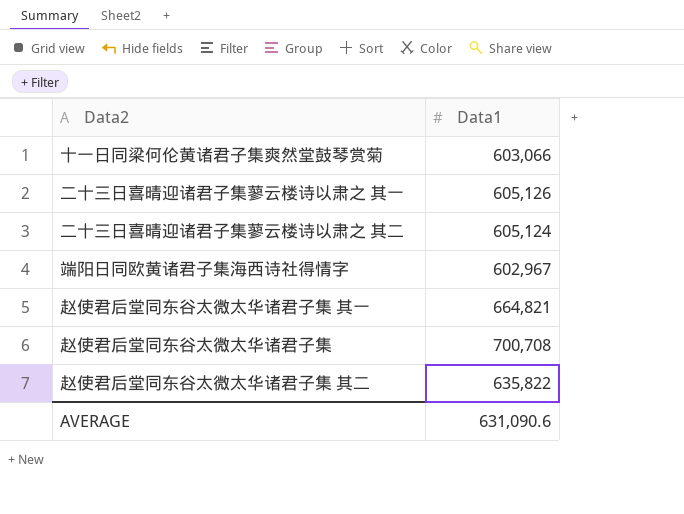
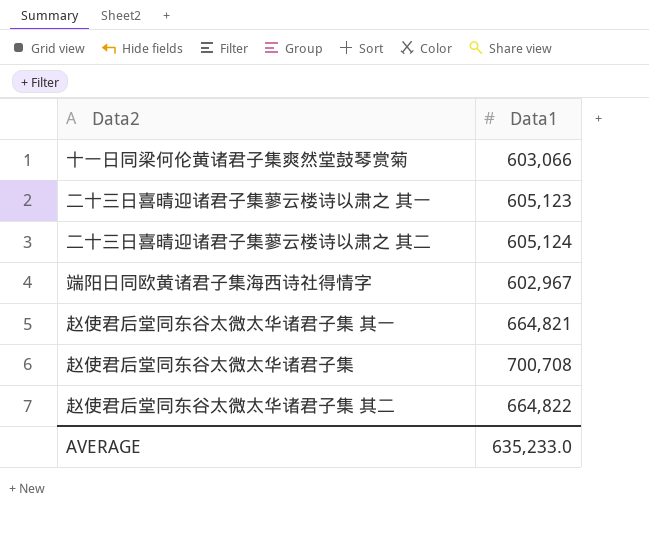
二十三日喜晴迎诸君子集蓼云楼诗以肃之 其一 | Data1: 605,126 -> 605,123
赵使君后堂同东谷太微太华诸君子集 其二 | Data1: 635,822 -> 664,822
AVERAGE | Data1: 631,090.6 -> 635,233.0

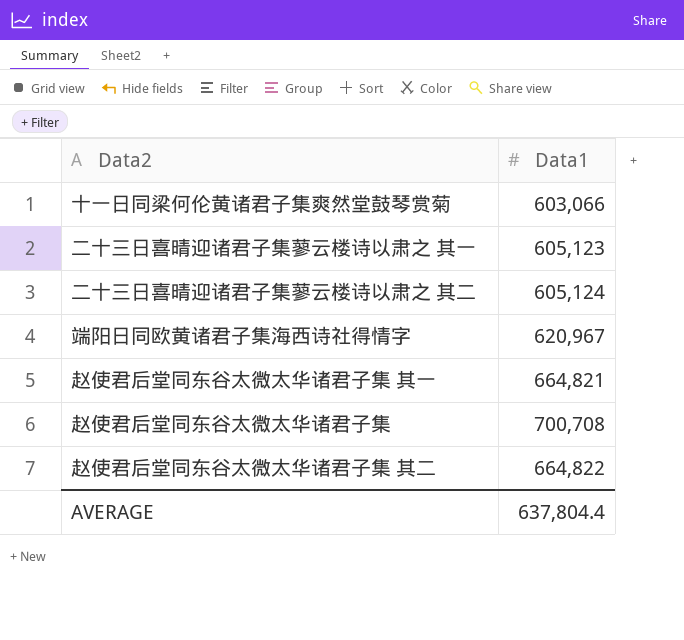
端阳日同欧黄诸君子集海西诗社得情字 | Data1: 602,967 -> 620,967
AVERAGE | Data1: 635,233.0 -> 637,804.4

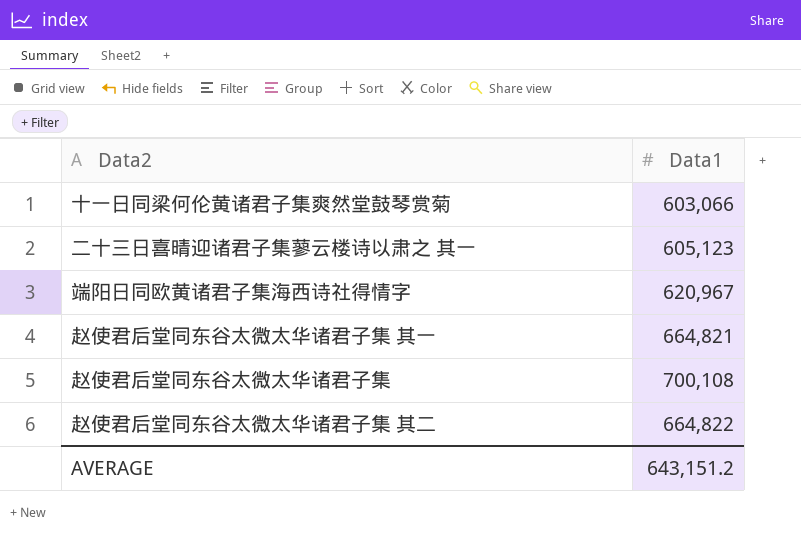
row 二十三日喜晴迎诸君子集蓼云楼诗以肃之 其二: 605,124 -> none
赵使君后堂同东谷太微太华诸君子集 | Data1: 700,708 -> 700,108
AVERAGE | Data1: 637,804.4 -> 643,151.2

